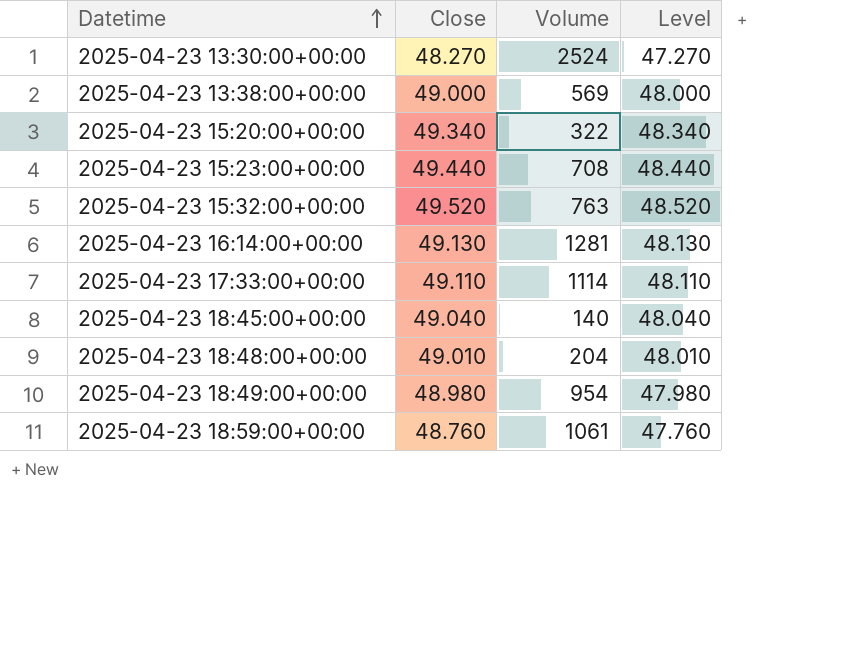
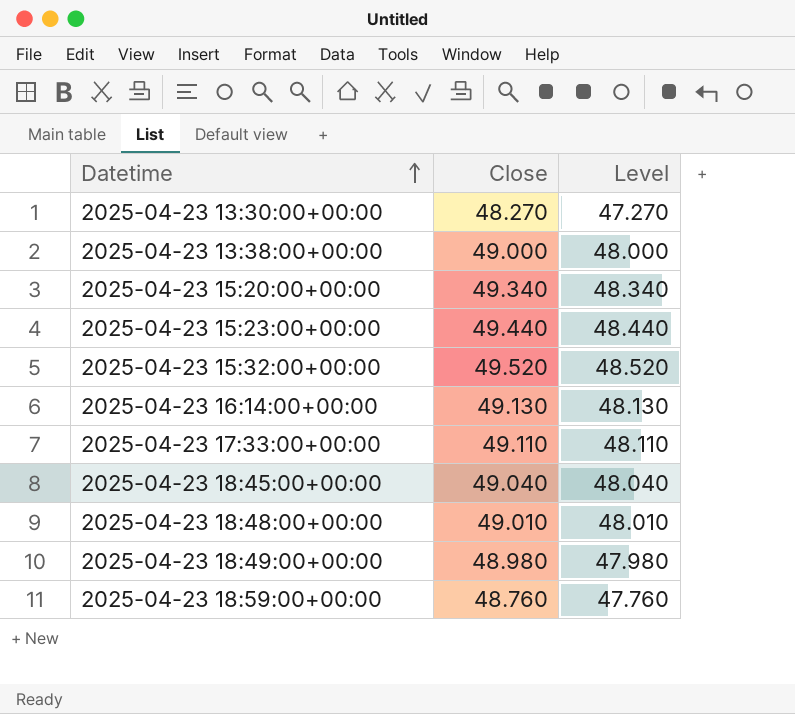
column Volume | position: 3 -> none

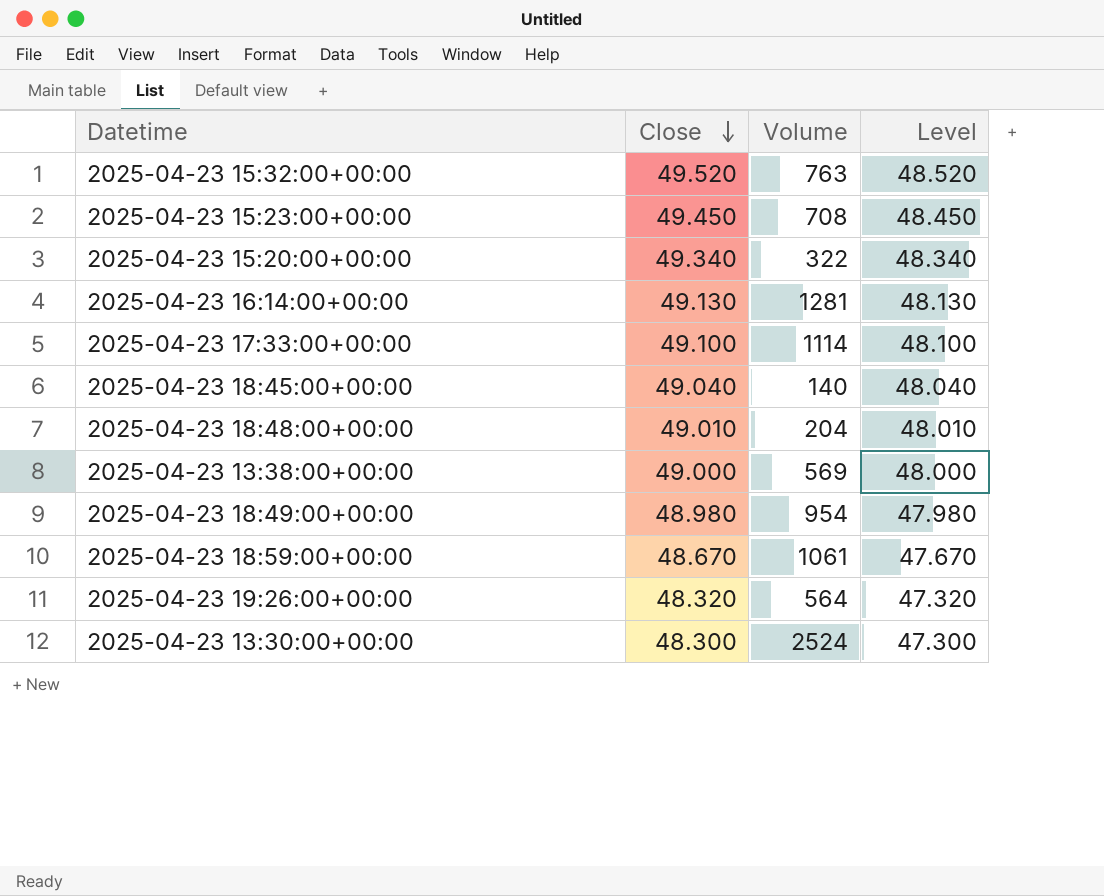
row order: Datetime ascending -> Close descending
column Volume | position: none -> 3
2025-04-23 15:23:00+00:00 | Close: 49.440 -> 49.450
2025-04-23 15:23:00+00:00 | Level: 48.440 -> 48.450
2025-04-23 17:33:00+00:00 | Close: 49.110 -> 49.100
2025-04-23 17:33:00+00:00 | Level: 48.110 -> 48.100
2025-04-23 18:59:00+00:00 | Close: 48.760 -> 48.670
2025-04-23 18:59:00+00:00 | Level: 47.760 -> 47.670
row 2025-04-23 19:26:00+00:00: none -> 48.320 | 564 | 47.320
2025-04-23 13:30:00+00:00 | Close: 48.270 -> 48.300
2025-04-23 13:30:00+00:00 | Level: 47.270 -> 47.300

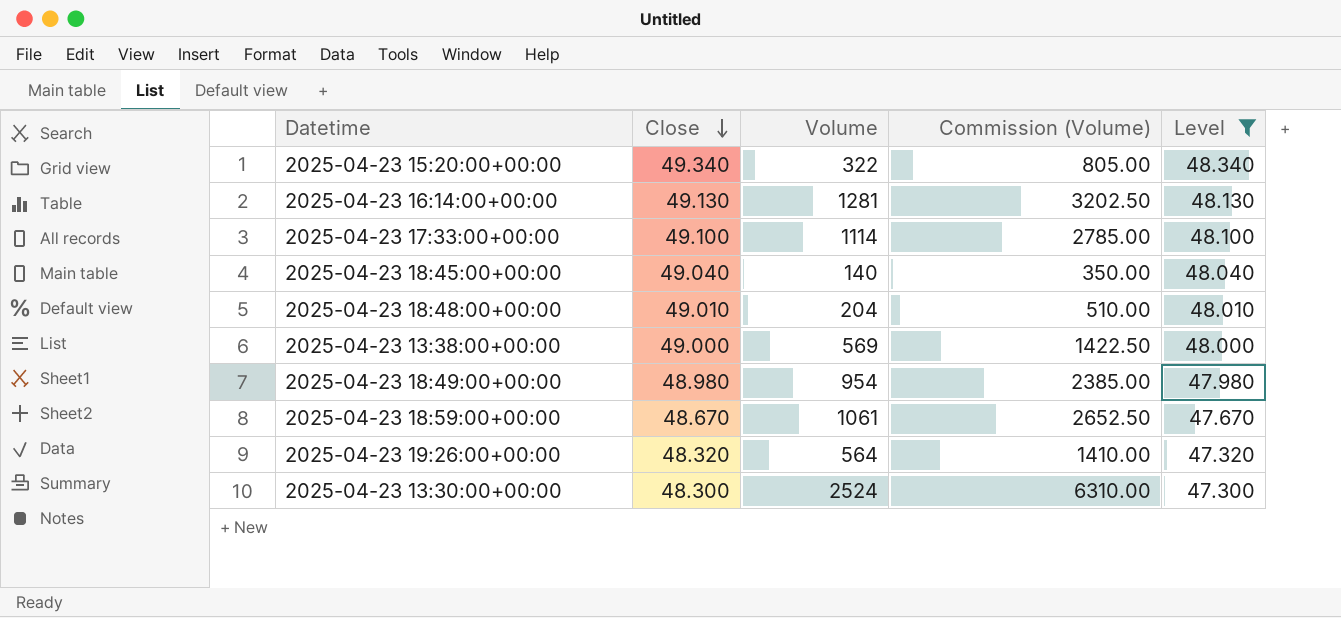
filter: none -> Level <= 48.340
column Commission (Volume) | formula: none -> [Volume] * 2.5

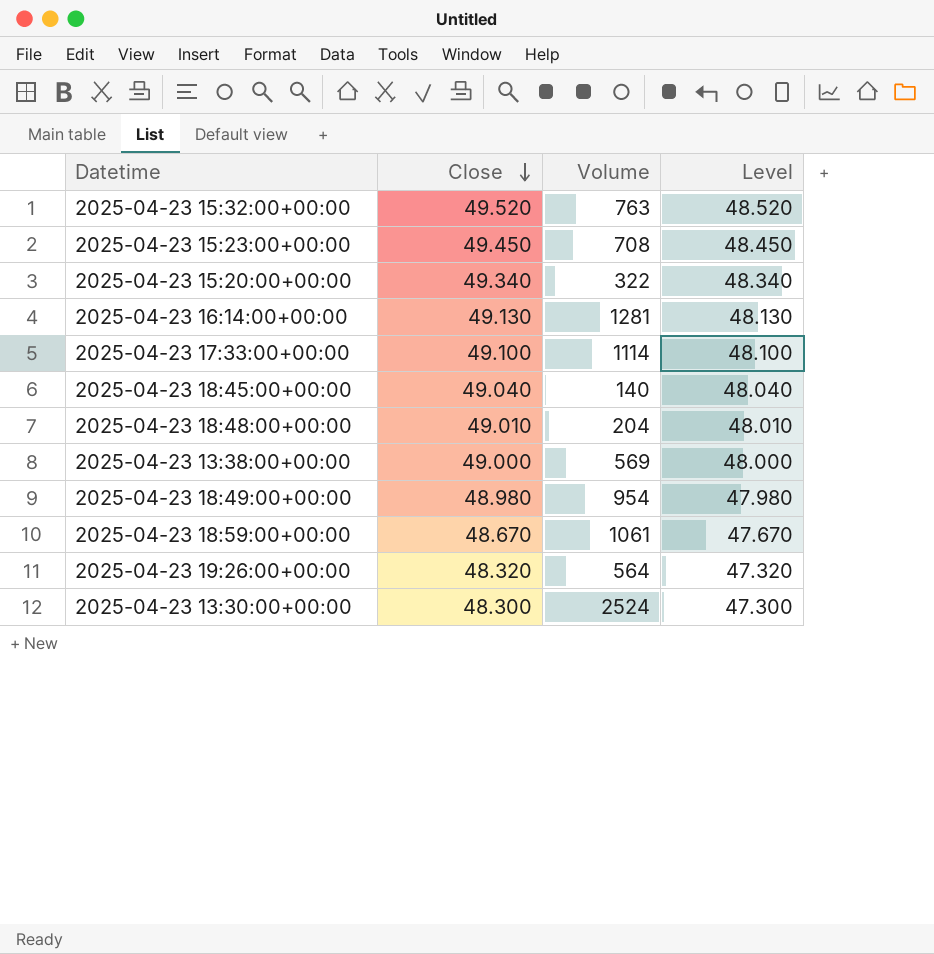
filter: Level <= 48.340 -> none
column Commission (Volume) | formula: [Volume] * 2.5 -> none

